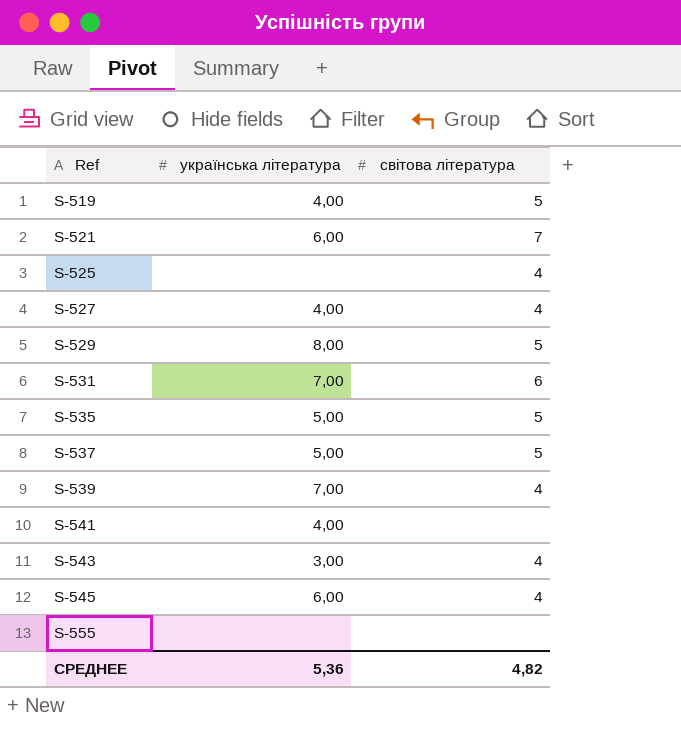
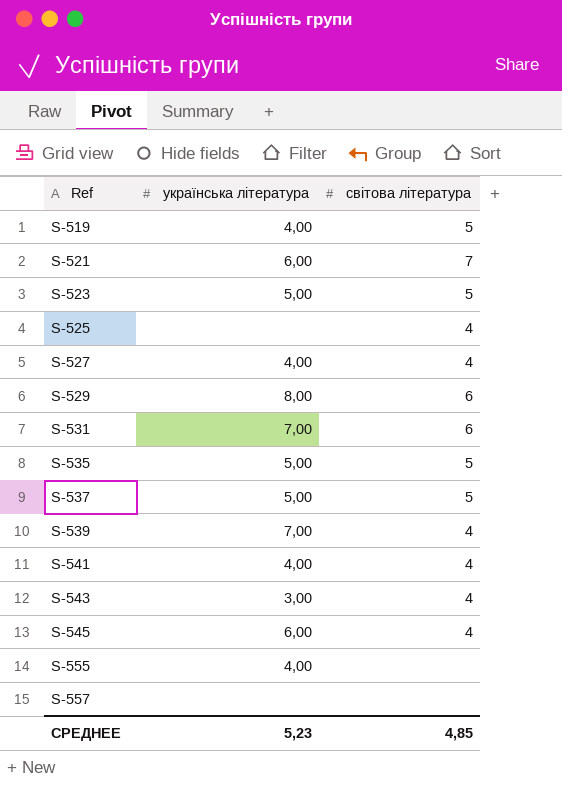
row S-523: none -> 5,00 | 5
S-529 | світова література: 5 -> 6
S-541 | світова література: none -> 4
S-555 | українська література: none -> 4,00
row S-557: none -> none | none
СРЕДНЕЕ | українська література: 5,36 -> 5,23
СРЕДНЕЕ | світова література: 4,82 -> 4,85

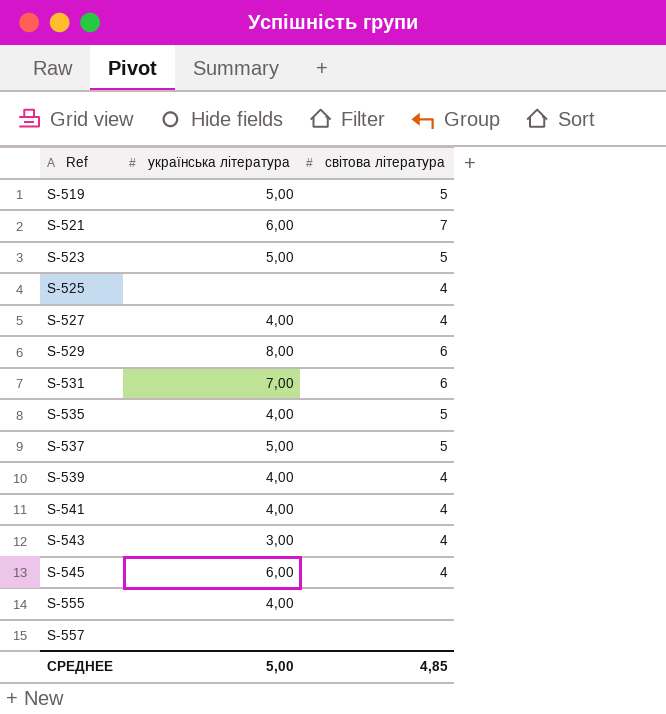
S-519 | українська література: 4,00 -> 5,00
S-535 | українська література: 5,00 -> 4,00
S-539 | українська література: 7,00 -> 4,00
СРЕДНЕЕ | українська література: 5,23 -> 5,00

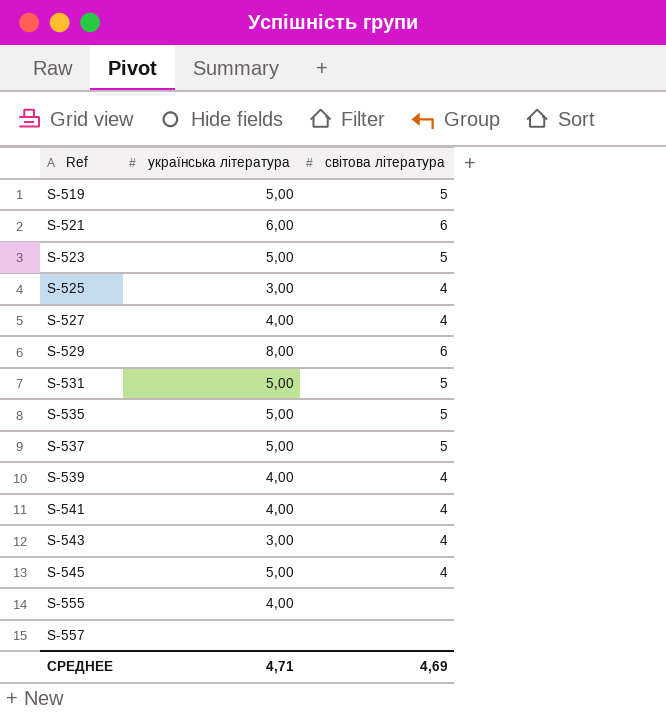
S-521 | світова література: 7 -> 6
S-525 | українська література: none -> 3,00
S-531 | українська література: 7,00 -> 5,00
S-531 | світова література: 6 -> 5
S-535 | українська література: 4,00 -> 5,00
S-545 | українська література: 6,00 -> 5,00
СРЕДНЕЕ | українська література: 5,00 -> 4,71
СРЕДНЕЕ | світова література: 4,85 -> 4,69

